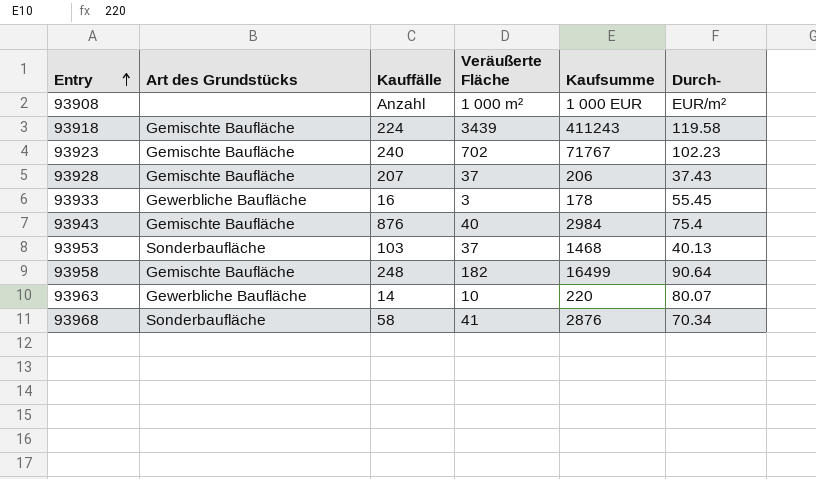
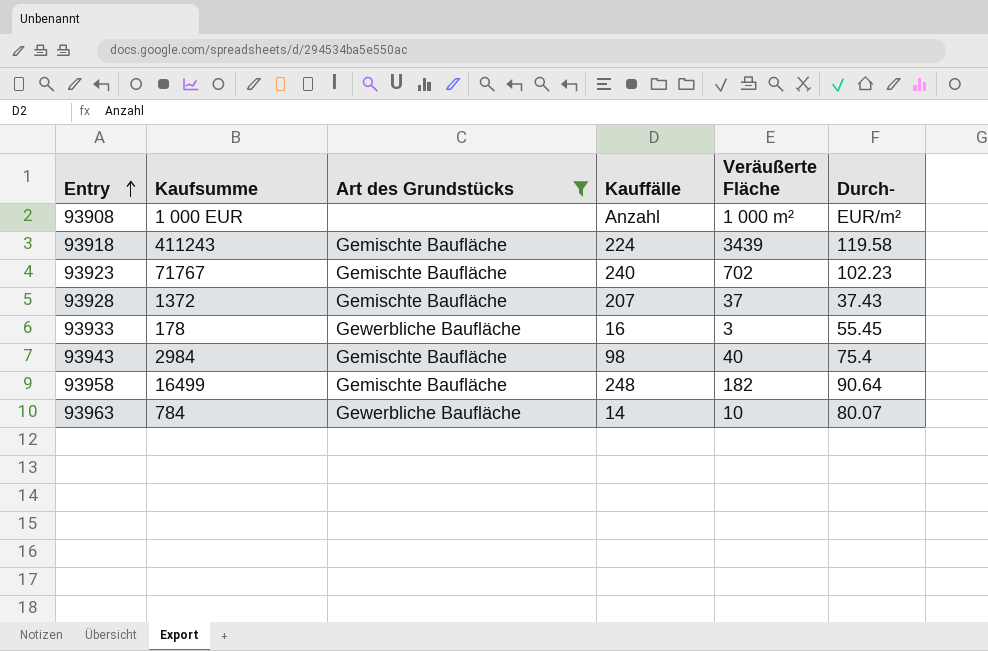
filter: none -> Art des Grundstücks != Sonderbaufläche
column Kaufsumme | position: 5 -> 2
93928 | Kaufsumme: 206 -> 1372
93943 | Kauffälle: 876 -> 98
93963 | Kaufsumme: 220 -> 784

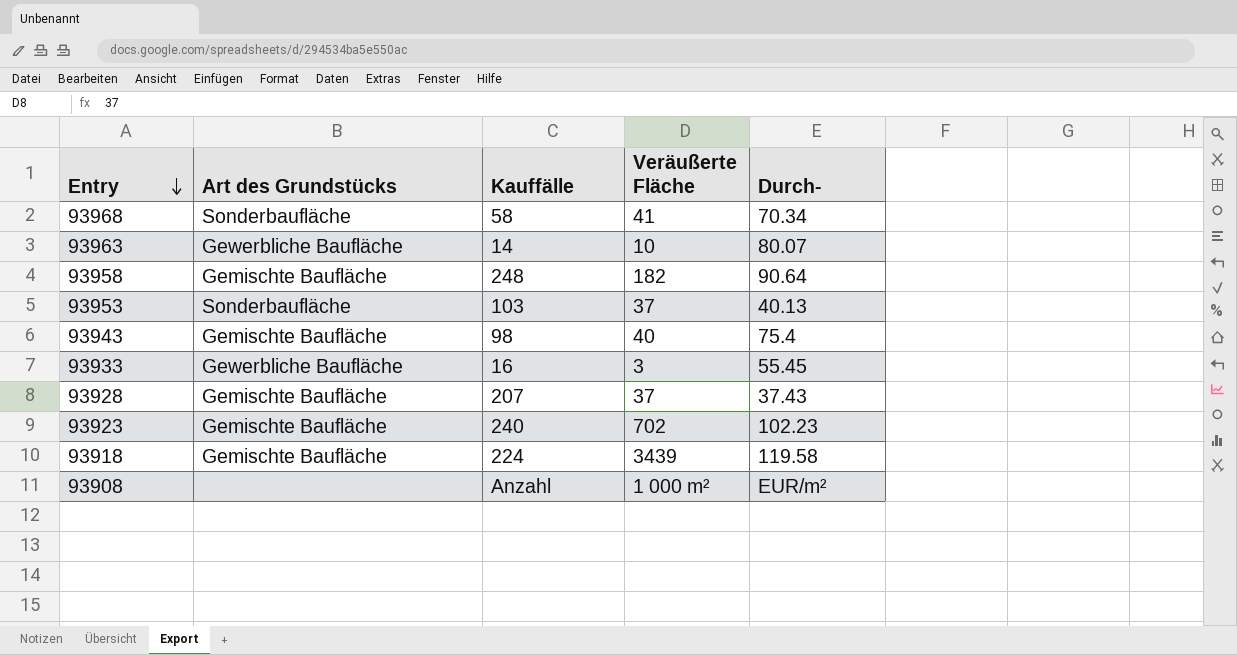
filter: Art des Grundstücks != Sonderbaufläche -> none
row order: Entry ascending -> Entry descending
column Kaufsumme | position: 2 -> none

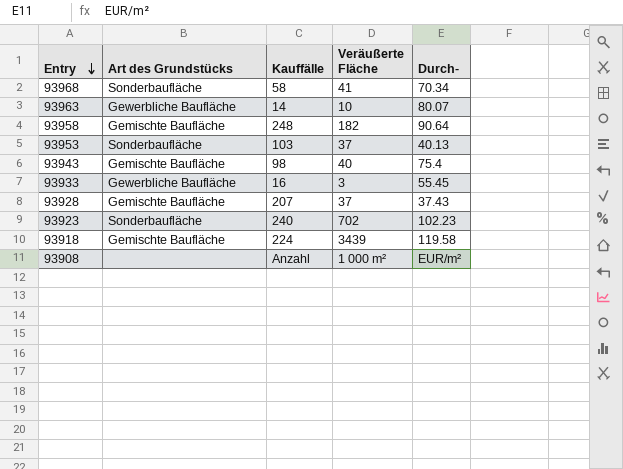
93923 | Art des Grundstücks: Gemischte Baufläche -> Sonderbaufläche

